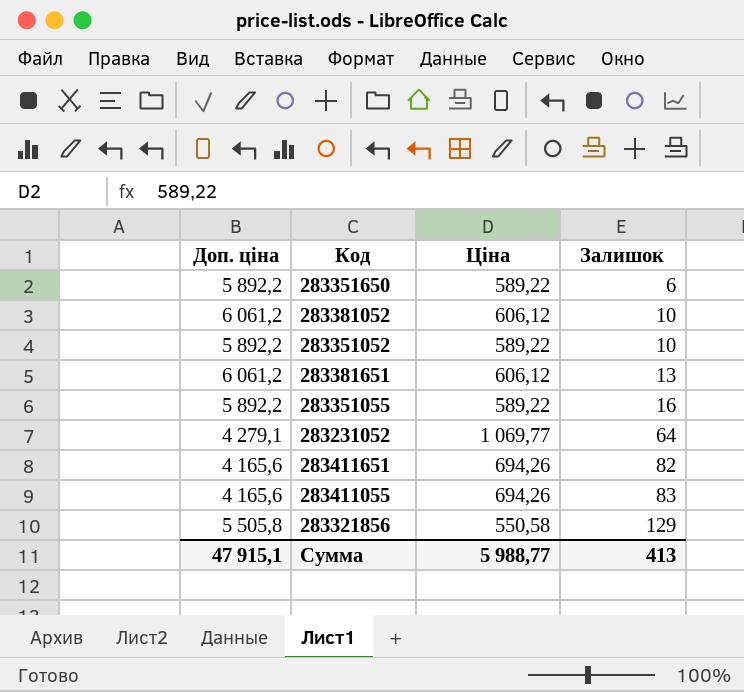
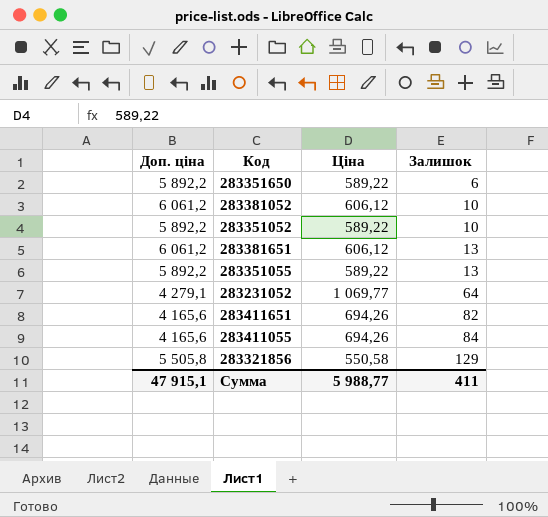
283351055 | Залишок: 16 -> 13
283411055 | Залишок: 83 -> 84
Сумма | Залишок: 413 -> 411

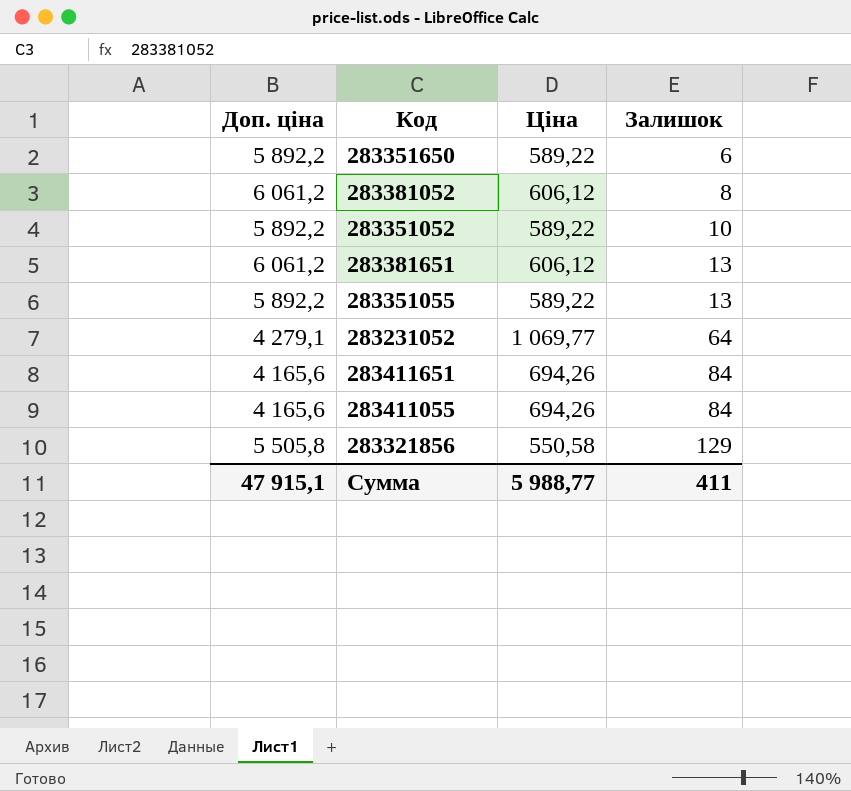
283381052 | Залишок: 10 -> 8
283411651 | Залишок: 82 -> 84

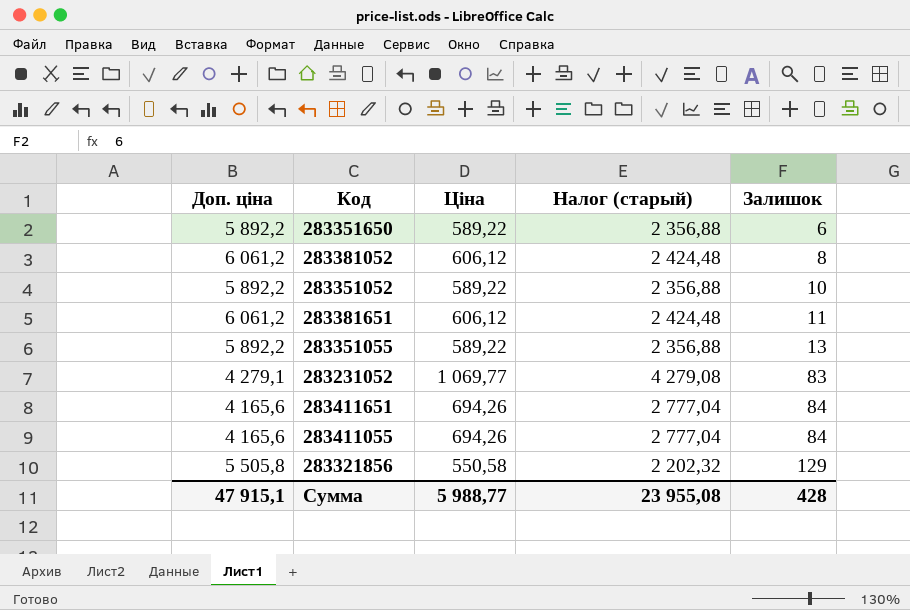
column Налог (старый) | formula: none -> [Ціна] * 4
283381651 | Залишок: 13 -> 11
283231052 | Залишок: 64 -> 83
Сумма | Залишок: 411 -> 428

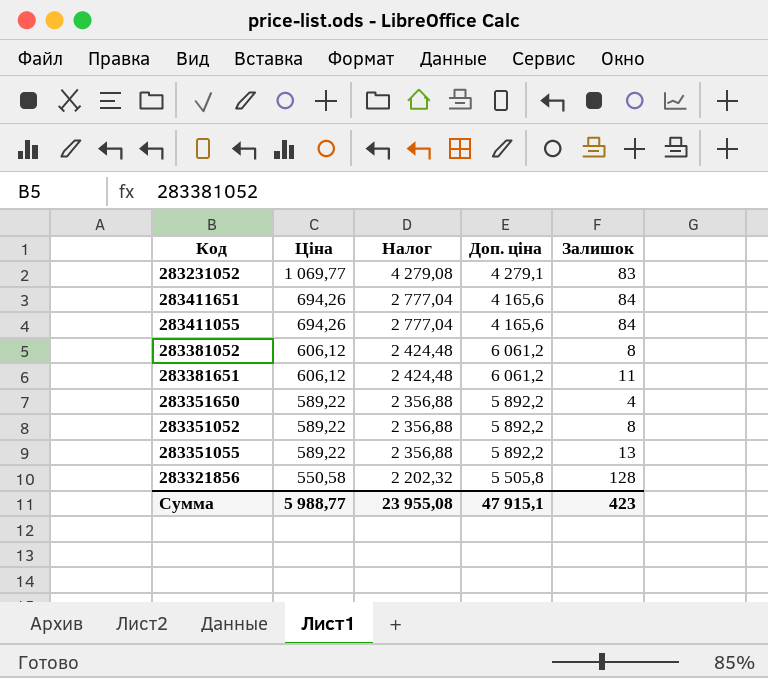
row order: Залишок ascending -> Ціна descending
column name: Налог (старый) -> Налог
column Доп. ціна | position: 1 -> 4
283351650 | Залишок: 6 -> 4
283351052 | Залишок: 10 -> 8
283321856 | Залишок: 129 -> 128
Сумма | Залишок: 428 -> 423

